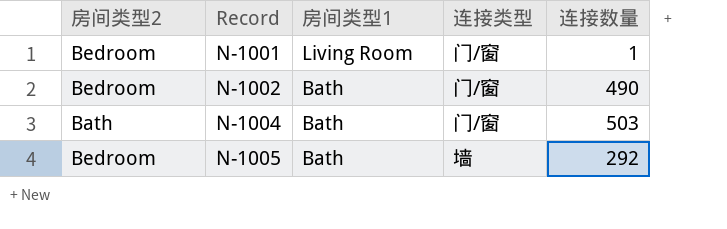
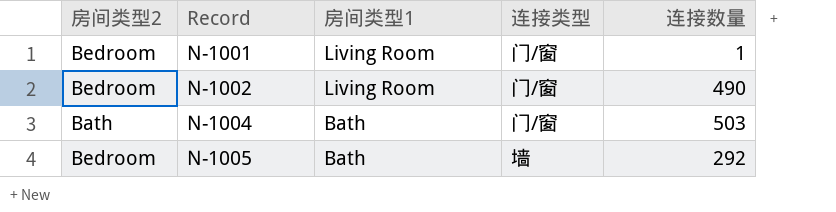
N-1002 | 房间类型1: Bath -> Living Room

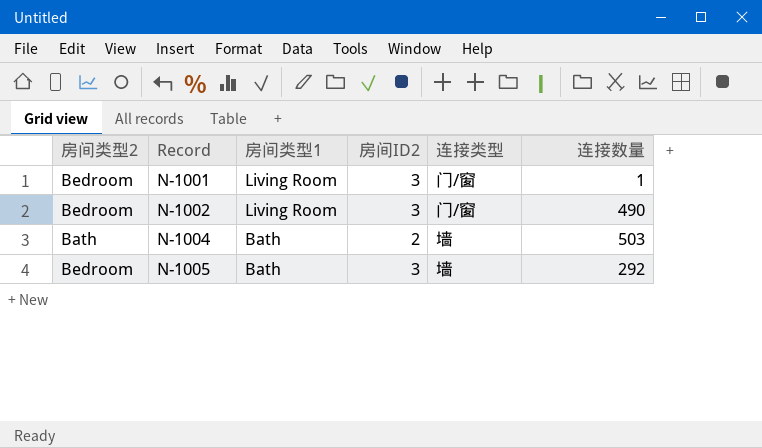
column 房间ID2 | position: none -> 4
N-1004 | 连接类型: 门/窗 -> 墙

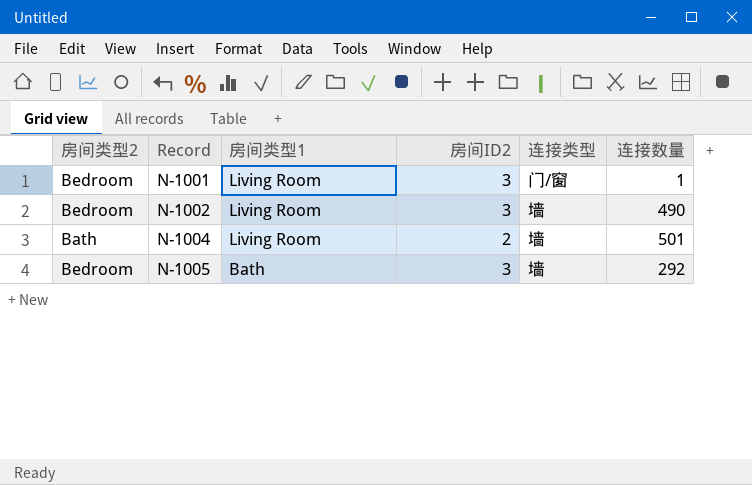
N-1002 | 连接类型: 门/窗 -> 墙
N-1004 | 房间类型1: Bath -> Living Room
N-1004 | 连接数量: 503 -> 501

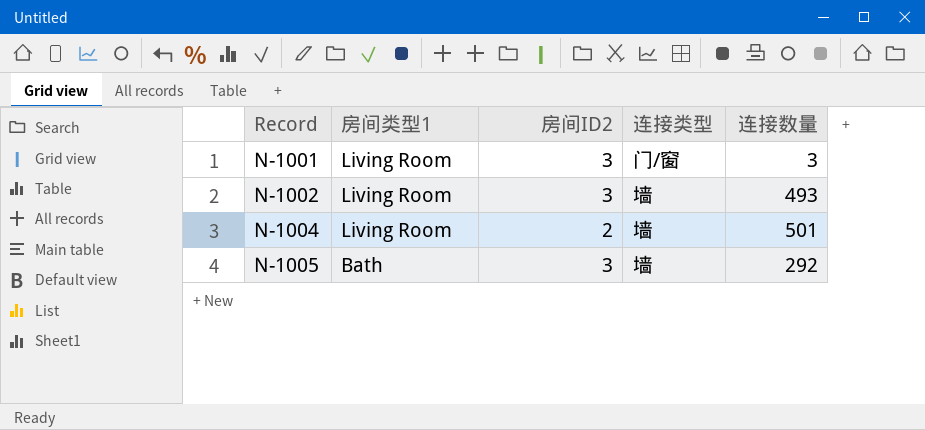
column 房间类型2 | position: 1 -> none
N-1001 | 连接数量: 1 -> 3
N-1002 | 连接数量: 490 -> 493

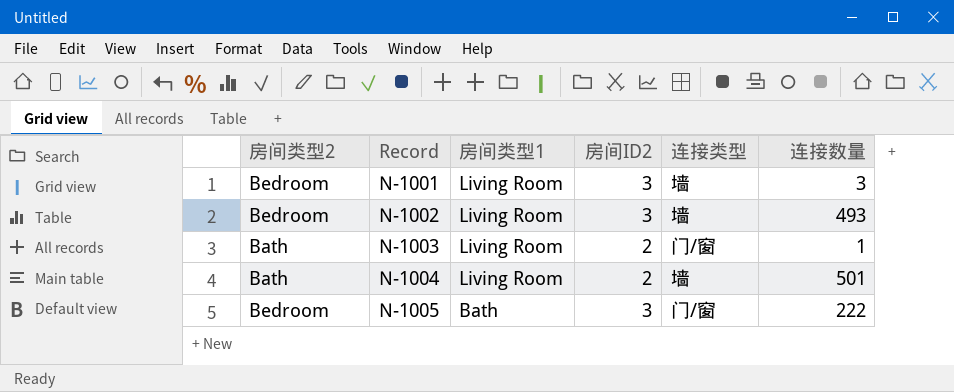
column 房间类型2 | position: none -> 1
N-1001 | 连接类型: 门/窗 -> 墙
row N-1003: none -> Bath | Living Room | 2 | 门/窗 | 1
N-1005 | 连接类型: 墙 -> 门/窗
N-1005 | 连接数量: 292 -> 222

